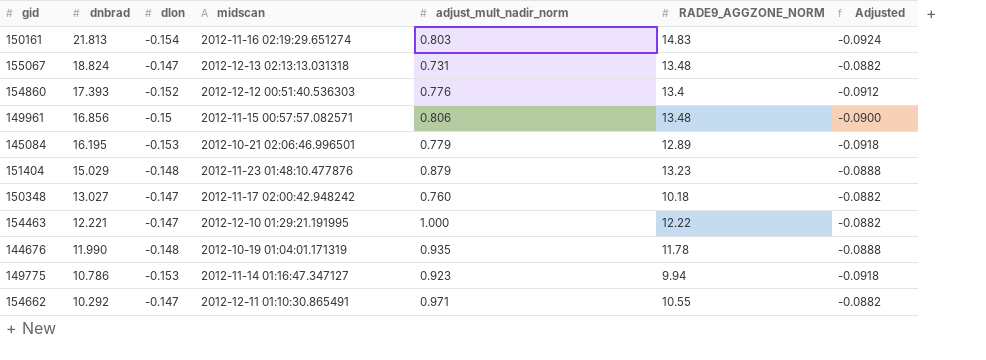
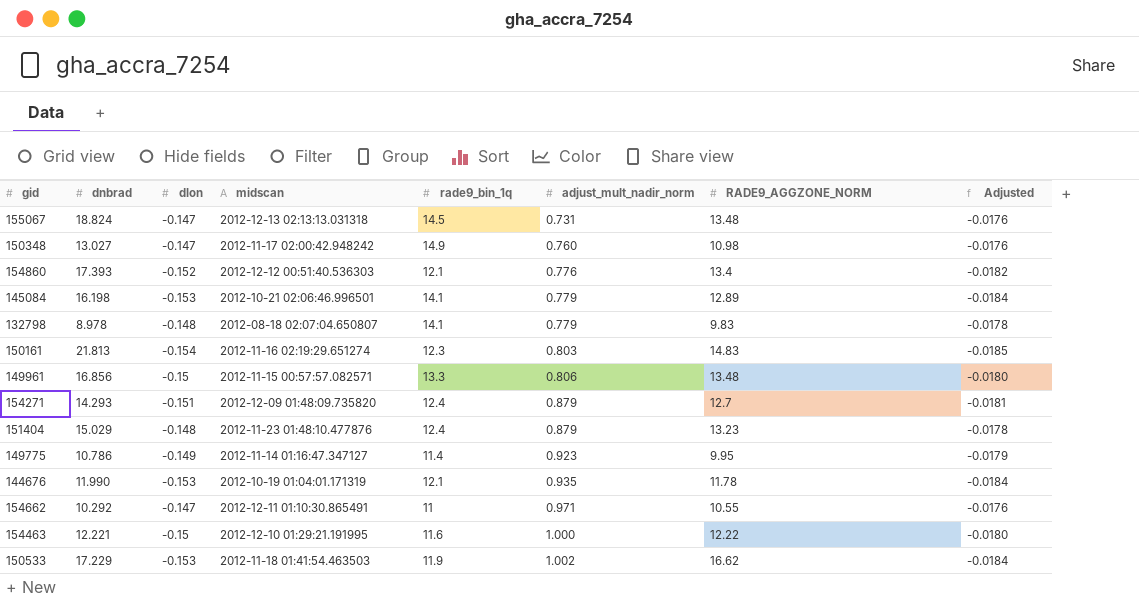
row order: dnbrad descending -> adjust_mult_nadir_norm ascending
column rade9_bin_1q | position: none -> 5
column Adjusted | formula: [dlon] * 0.6 -> [dlon] * 0.12
150348 | RADE9_AGGZONE_NORM: 10.18 -> 10.98
145084 | dnbrad: 16.195 -> 16.198
row 132798: none -> 8.978 | -0.148 | 2012-08-18 02:07:04.650807 | 14.1 | 0.779 | 9.83 | -0.0178
row 154271: none -> 14.293 | -0.151 | 2012-12-09 01:48:09.735820 | 12.4 | 0.879 | 12.7 | -0.0181
149775 | dlon: -0.153 -> -0.149
149775 | RADE9_AGGZONE_NORM: 9.94 -> 9.95
144676 | dlon: -0.148 -> -0.153
154463 | dlon: -0.147 -> -0.15
row 150533: none -> 17.229 | -0.153 | 2012-11-18 01:41:54.463503 | 11.9 | 1.002 | 16.62 | -0.0184

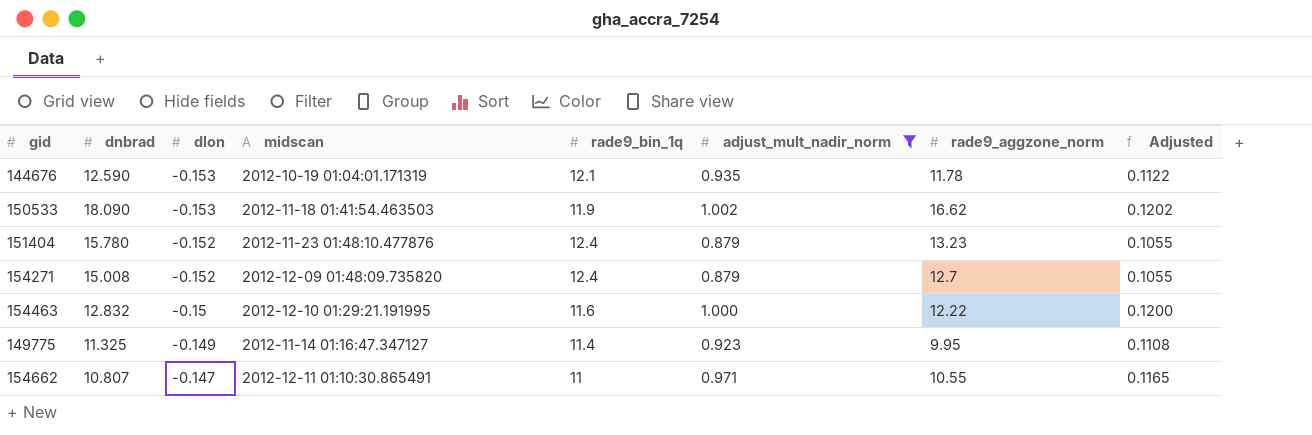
filter: none -> adjust_mult_nadir_norm >= 0.879
row order: adjust_mult_nadir_norm ascending -> dlon ascending
column name: RADE9_AGGZONE_NORM -> rade9_aggzone_norm
column Adjusted | formula: [dlon] * 0.12 -> [adjust_mult_nadir_norm] * 0.12
144676 | dnbrad: 11.990 -> 12.590
150533 | dnbrad: 17.229 -> 18.090
151404 | dnbrad: 15.029 -> 15.780
151404 | dlon: -0.148 -> -0.152
154271 | dnbrad: 14.293 -> 15.008
154271 | dlon: -0.151 -> -0.152
154463 | dnbrad: 12.221 -> 12.832
149775 | dnbrad: 10.786 -> 11.325
154662 | dnbrad: 10.292 -> 10.807

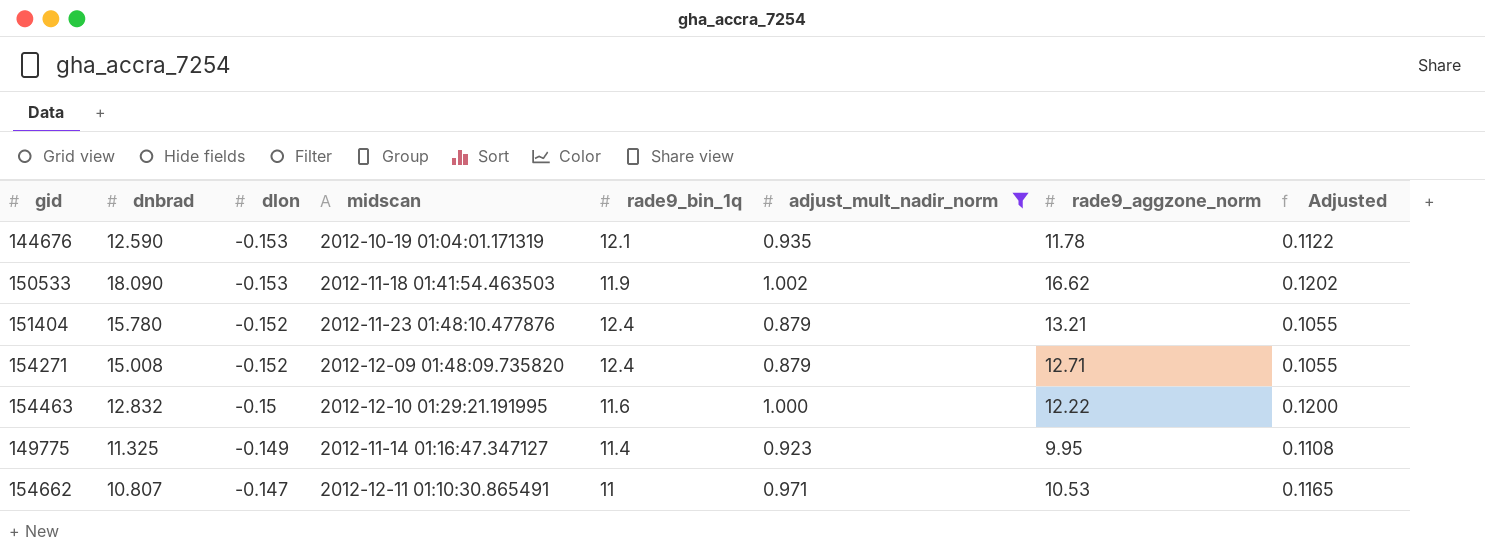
151404 | rade9_aggzone_norm: 13.23 -> 13.21
154271 | rade9_aggzone_norm: 12.7 -> 12.71
154662 | rade9_aggzone_norm: 10.55 -> 10.53

